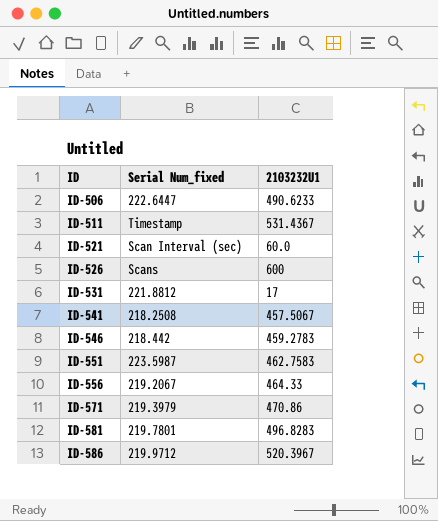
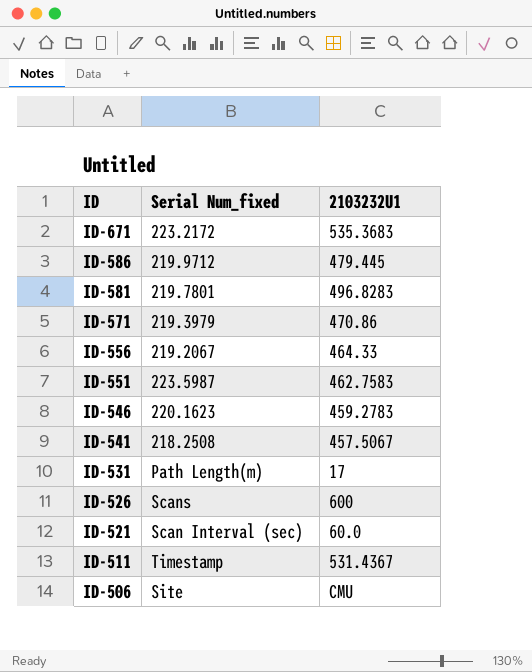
row order: ID ascending -> ID descending
row ID-671: none -> 223.2172 | 535.3683
ID-586 | 2103232U1: 520.3967 -> 479.445
ID-546 | Serial Num_fixed: 218.442 -> 220.1623
ID-531 | Serial Num_fixed: 221.8812 -> Path Length(m)
ID-506 | Serial Num_fixed: 222.6447 -> Site
ID-506 | 2103232U1: 490.6233 -> CMU

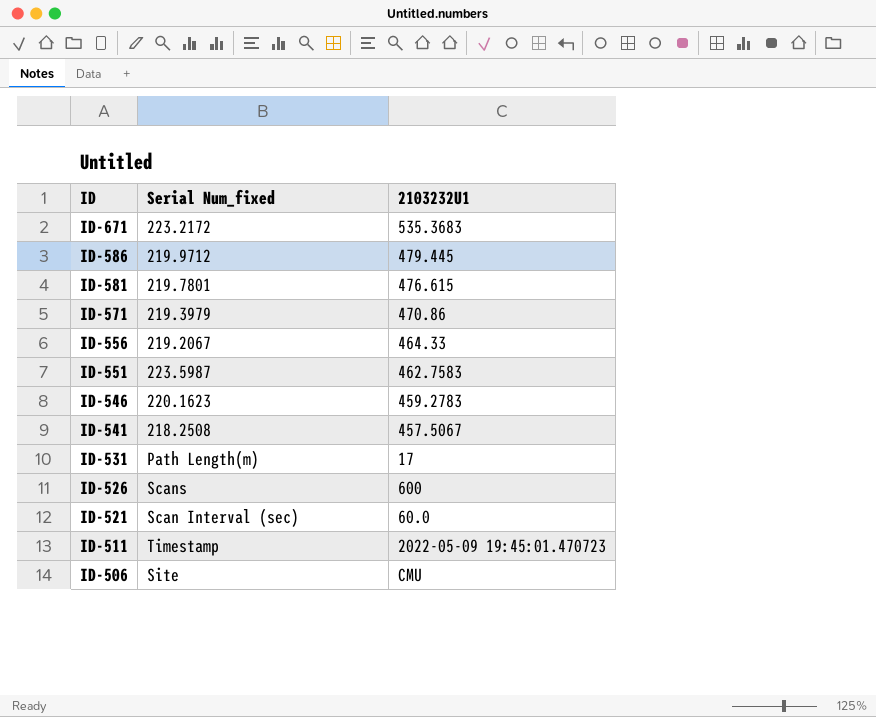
ID-581 | 2103232U1: 496.8283 -> 476.615
ID-511 | 2103232U1: 531.4367 -> 2022-05-09 19:45:01.470723

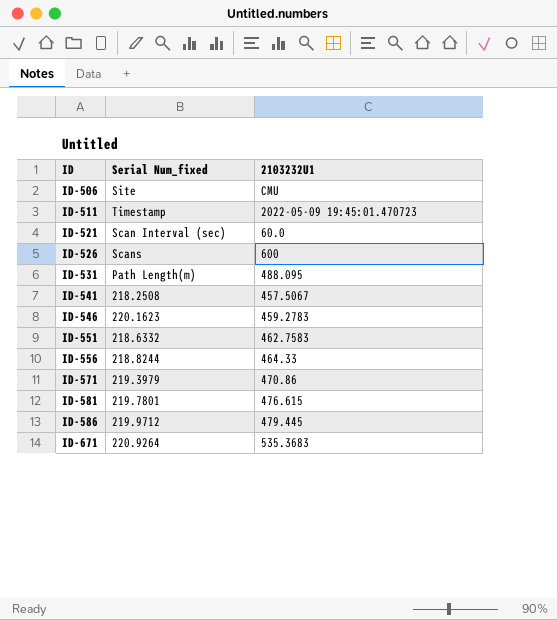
row order: ID descending -> ID ascending
ID-531 | 2103232U1: 17 -> 488.095
ID-551 | Serial Num_fixed: 223.5987 -> 218.6332
ID-556 | Serial Num_fixed: 219.2067 -> 218.8244
ID-671 | Serial Num_fixed: 223.2172 -> 220.9264

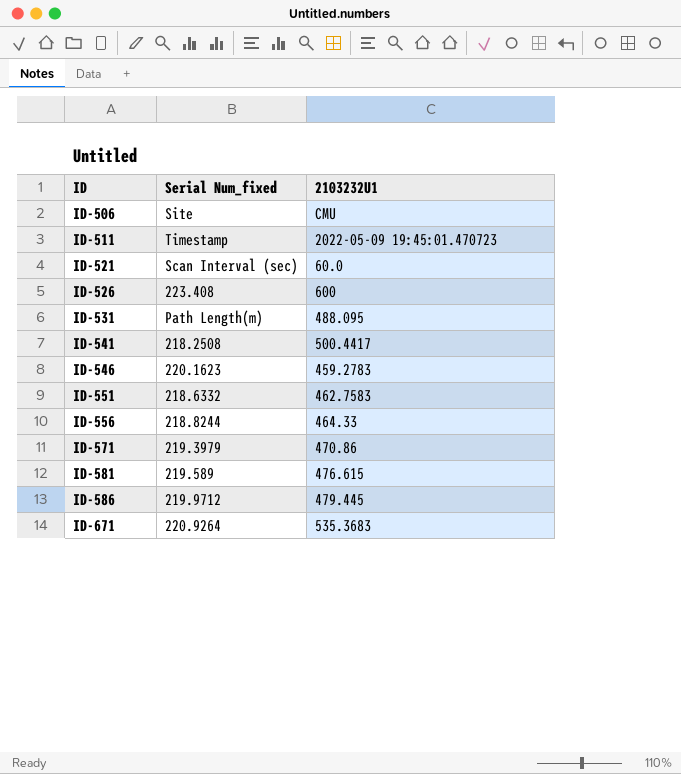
ID-526 | Serial Num_fixed: Scans -> 223.408
ID-541 | 2103232U1: 457.5067 -> 500.4417
ID-581 | Serial Num_fixed: 219.7801 -> 219.589

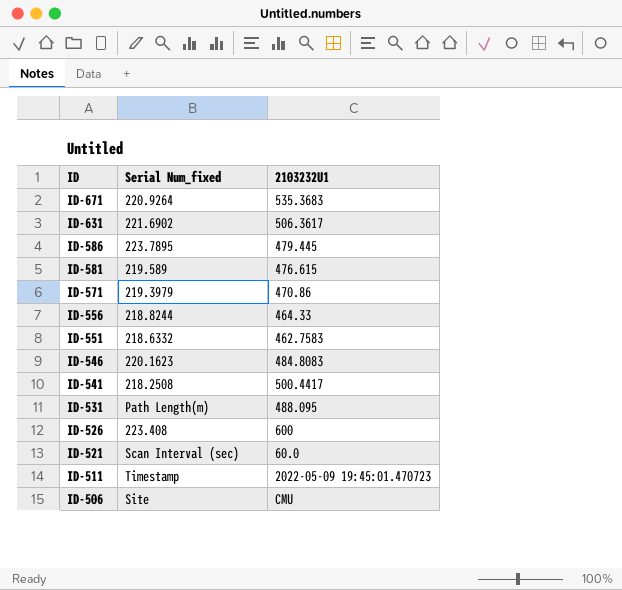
row order: ID ascending -> ID descending
row ID-631: none -> 221.6902 | 506.3617
ID-586 | Serial Num_fixed: 219.9712 -> 223.7895
ID-546 | 2103232U1: 459.2783 -> 484.8083

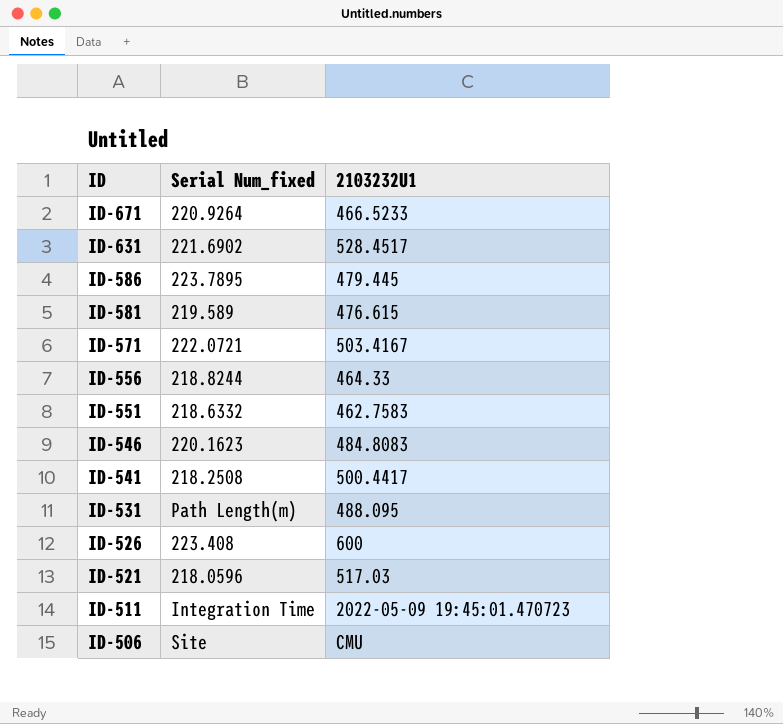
ID-671 | 2103232U1: 535.3683 -> 466.5233
ID-631 | 2103232U1: 506.3617 -> 528.4517
ID-571 | Serial Num_fixed: 219.3979 -> 222.0721
ID-571 | 2103232U1: 470.86 -> 503.4167
ID-521 | Serial Num_fixed: Scan Interval (sec) -> 218.0596
ID-521 | 2103232U1: 60.0 -> 517.03
ID-511 | Serial Num_fixed: Timestamp -> Integration Time

